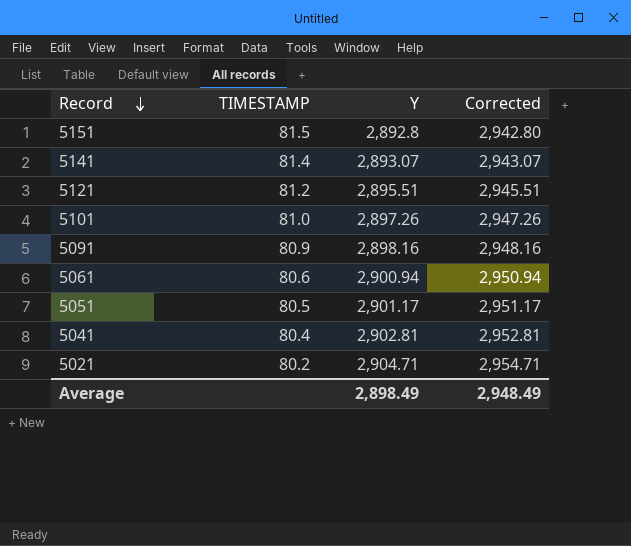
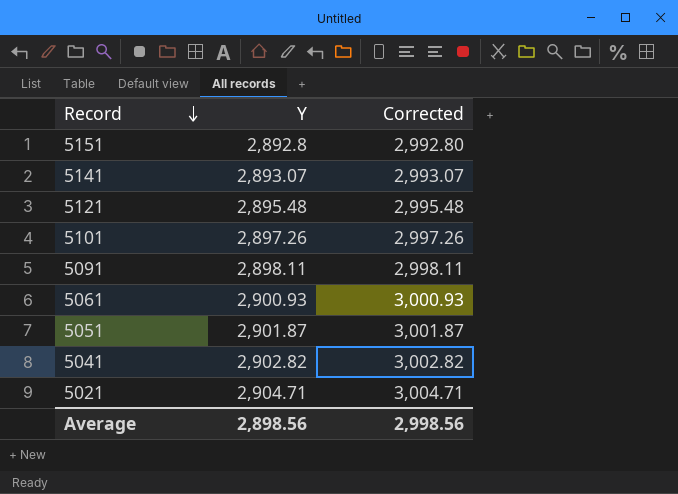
column TIMESTAMP | position: 2 -> none
column Corrected | formula: [Y] + 50 -> [Y] + 100
5121 | Y: 2,895.51 -> 2,895.48
5091 | Y: 2,898.16 -> 2,898.11
5061 | Y: 2,900.94 -> 2,900.93
5051 | Y: 2,901.17 -> 2,901.87
5041 | Y: 2,902.81 -> 2,902.82
Average | Y: 2,898.49 -> 2,898.56
Average | Corrected: 2,948.49 -> 2,998.56

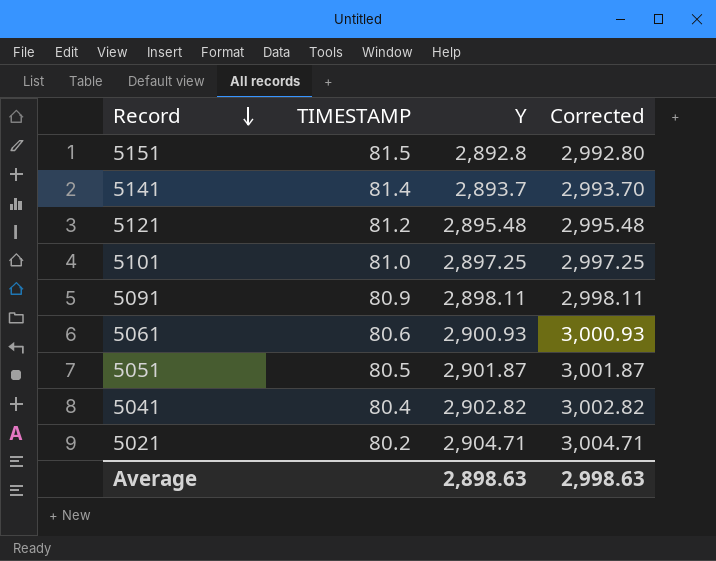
column TIMESTAMP | position: none -> 2
5141 | Y: 2,893.07 -> 2,893.7
5141 | Corrected: 2,993.07 -> 2,993.70
5101 | Y: 2,897.26 -> 2,897.25
5101 | Corrected: 2,997.26 -> 2,997.25
Average | Y: 2,898.56 -> 2,898.63
Average | Corrected: 2,998.56 -> 2,998.63

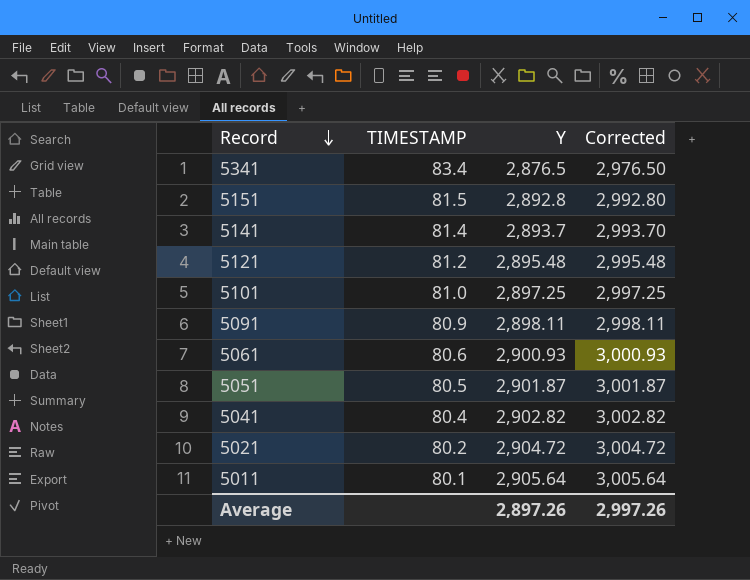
row 5341: none -> 83.4 | 2,876.5 | 2,976.50
5021 | Y: 2,904.71 -> 2,904.72
5021 | Corrected: 3,004.71 -> 3,004.72
row 5011: none -> 80.1 | 2,905.64 | 3,005.64
Average | Y: 2,898.63 -> 2,897.26
Average | Corrected: 2,998.63 -> 2,997.26

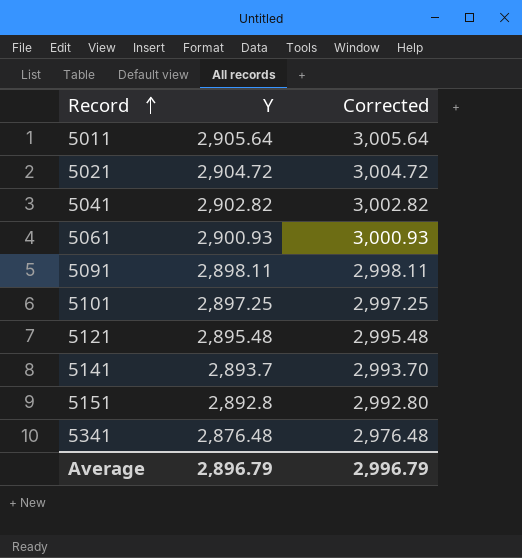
row order: Record descending -> Record ascending
column TIMESTAMP | position: 2 -> none
row 5051: 80.5 | 2,901.87 | 3,001.87 -> none
5341 | Y: 2,876.5 -> 2,876.48
5341 | Corrected: 2,976.50 -> 2,976.48
Average | Y: 2,897.26 -> 2,896.79
Average | Corrected: 2,997.26 -> 2,996.79

